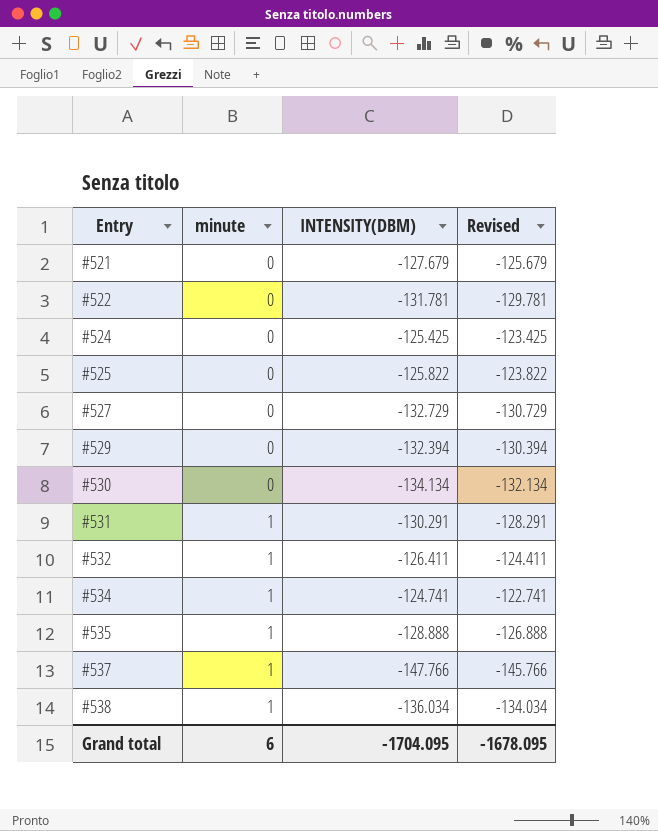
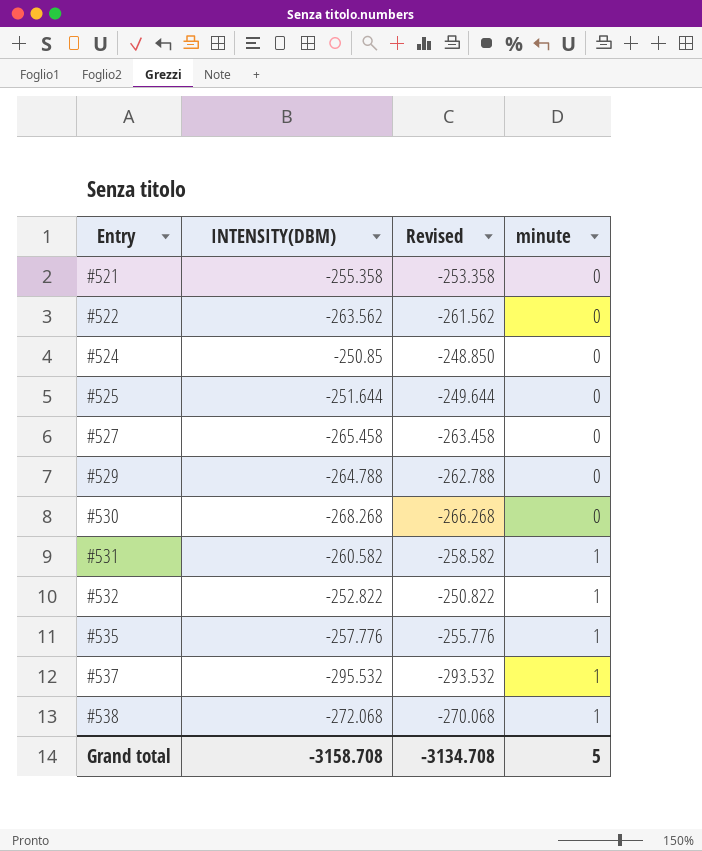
column minute | position: 2 -> 4
row #534: 1 | -124.741 | -122.741 -> none
#521 | INTENSITY(DBM): -127.679 -> -255.358
#521 | Revised: -125.679 -> -253.358
#522 | INTENSITY(DBM): -131.781 -> -263.562
#522 | Revised: -129.781 -> -261.562
#524 | INTENSITY(DBM): -125.425 -> -250.85
#524 | Revised: -123.425 -> -248.850
#525 | INTENSITY(DBM): -125.822 -> -251.644
#525 | Revised: -123.822 -> -249.644
#527 | INTENSITY(DBM): -132.729 -> -265.458
#527 | Revised: -130.729 -> -263.458
#529 | INTENSITY(DBM): -132.394 -> -264.788
#529 | Revised: -130.394 -> -262.788
#530 | INTENSITY(DBM): -134.134 -> -268.268
#530 | Revised: -132.134 -> -266.268
#531 | INTENSITY(DBM): -130.291 -> -260.582
#531 | Revised: -128.291 -> -258.582
#532 | INTENSITY(DBM): -126.411 -> -252.822
#532 | Revised: -124.411 -> -250.822
#535 | INTENSITY(DBM): -128.888 -> -257.776
#535 | Revised: -126.888 -> -255.776
#537 | INTENSITY(DBM): -147.766 -> -295.532
#537 | Revised: -145.766 -> -293.532
#538 | INTENSITY(DBM): -136.034 -> -272.068
#538 | Revised: -134.034 -> -270.068
Grand total | INTENSITY(DBM): -1704.095 -> -3158.708
Grand total | Revised: -1678.095 -> -3134.708
Grand total | minute: 6 -> 5

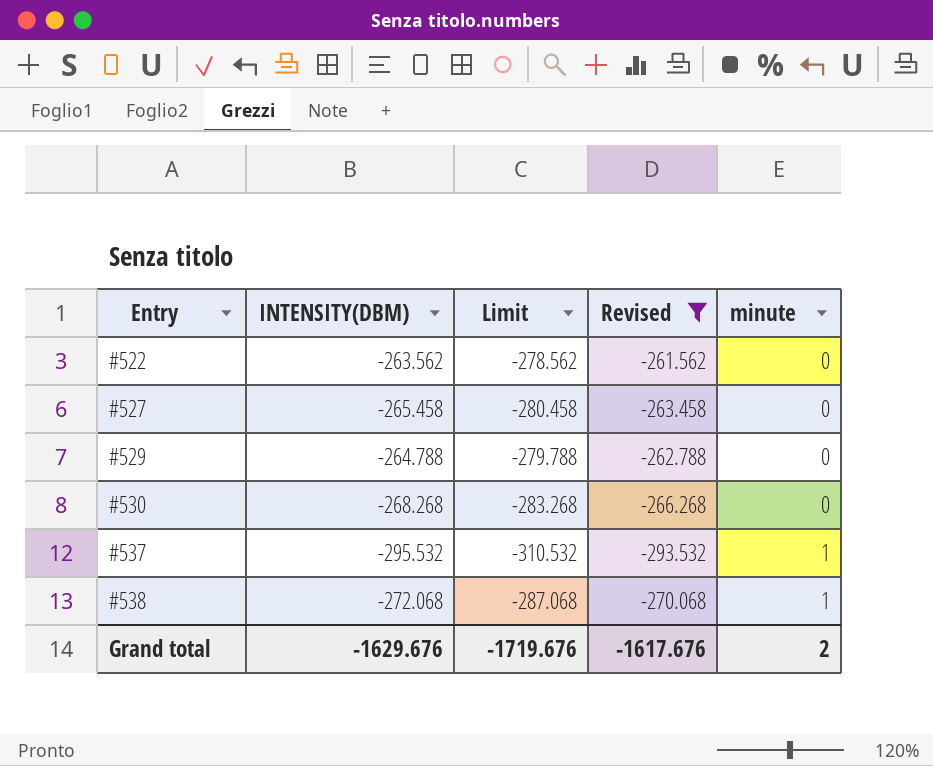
filter: none -> Revised <= -261.562
column Limit | formula: none -> [INTENSITY(DBM)] - 15
Grand total | INTENSITY(DBM): -3158.708 -> -1629.676
Grand total | Revised: -3134.708 -> -1617.676
Grand total | minute: 5 -> 2

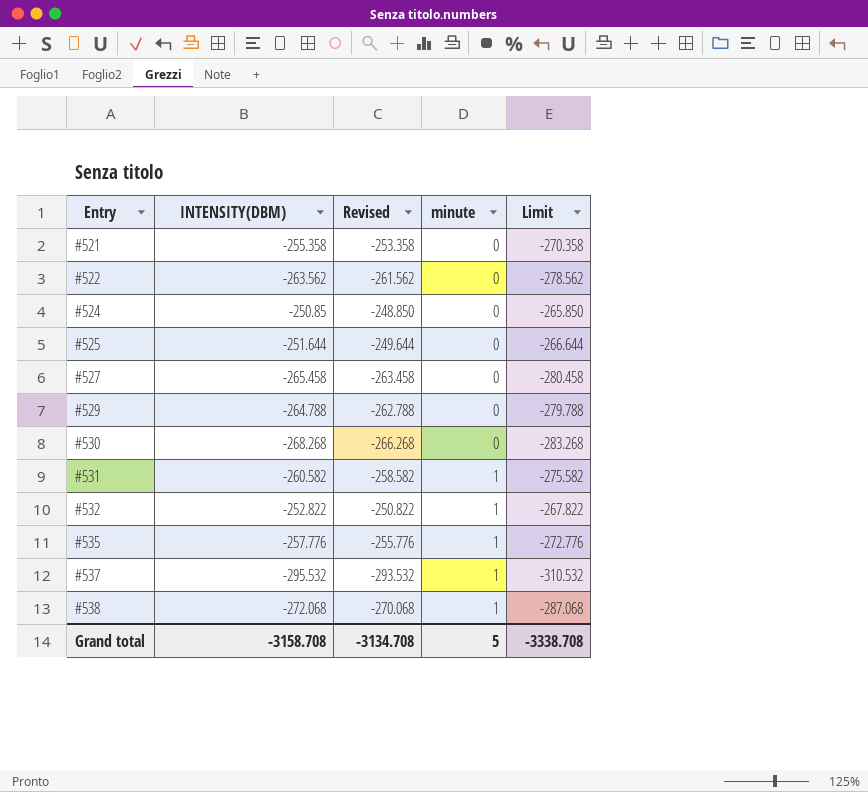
filter: Revised <= -261.562 -> none
column Limit | position: 3 -> 5
Grand total | INTENSITY(DBM): -1629.676 -> -3158.708
Grand total | Revised: -1617.676 -> -3134.708
Grand total | minute: 2 -> 5
Grand total | Limit: -1719.676 -> -3338.708

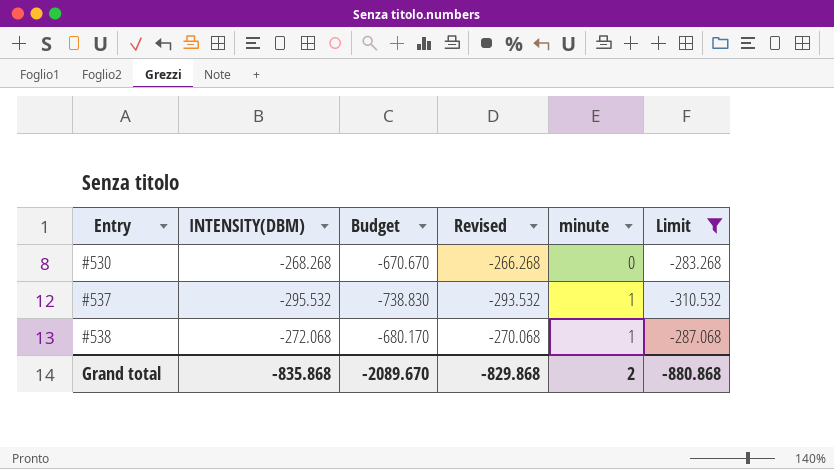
filter: none -> Limit <= -283.268
column Budget | formula: none -> [INTENSITY(DBM)] * 2.5
Grand total | INTENSITY(DBM): -3158.708 -> -835.868
Grand total | Revised: -3134.708 -> -829.868
Grand total | minute: 5 -> 2
Grand total | Limit: -3338.708 -> -880.868

